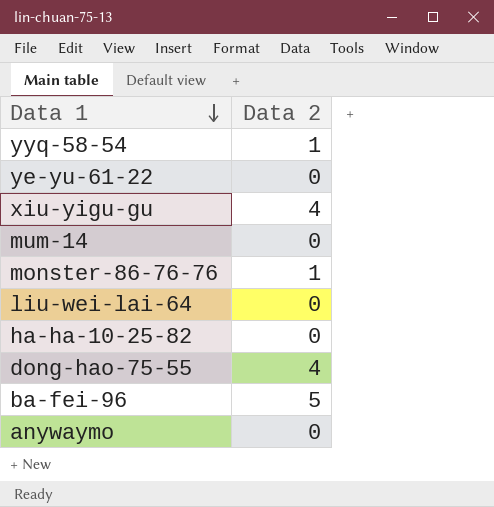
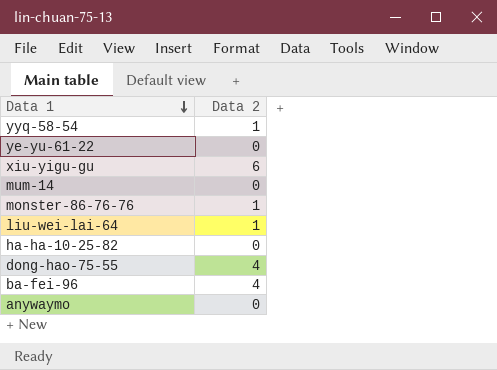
xiu-yigu-gu | Data 2: 4 -> 6
liu-wei-lai-64 | Data 2: 0 -> 1
ba-fei-96 | Data 2: 5 -> 4

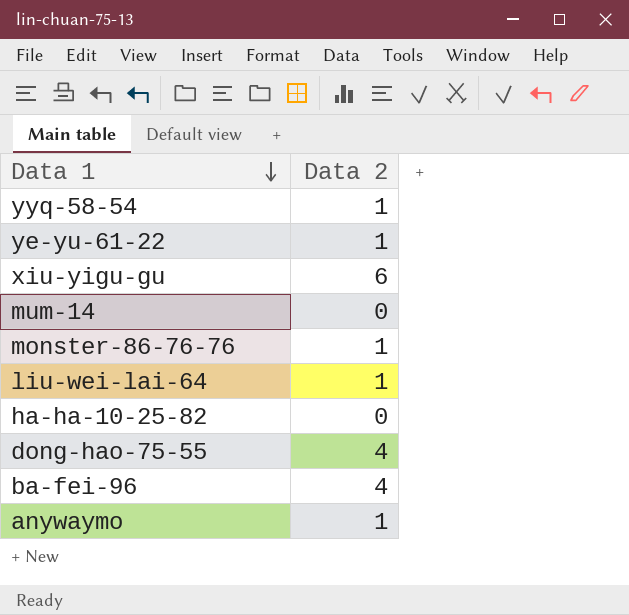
ye-yu-61-22 | Data 2: 0 -> 1
anywaymo | Data 2: 0 -> 1

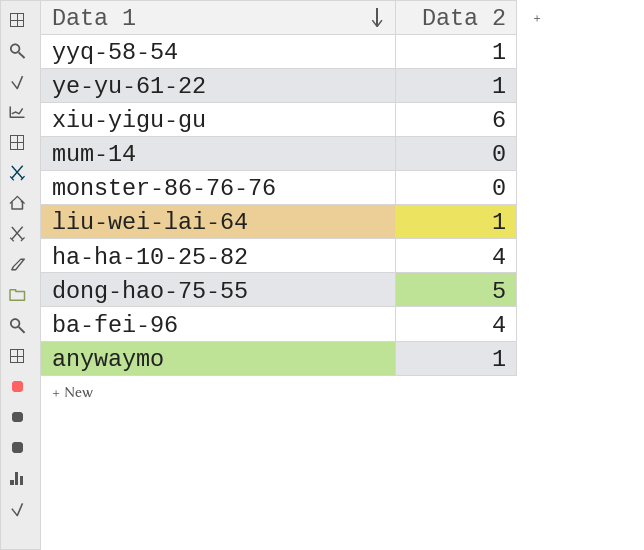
monster-86-76-76 | Data 2: 1 -> 0
ha-ha-10-25-82 | Data 2: 0 -> 4
dong-hao-75-55 | Data 2: 4 -> 5

